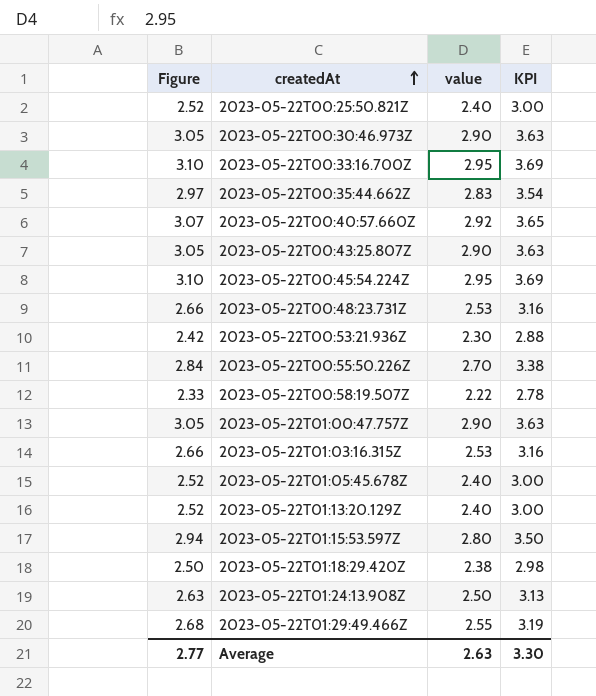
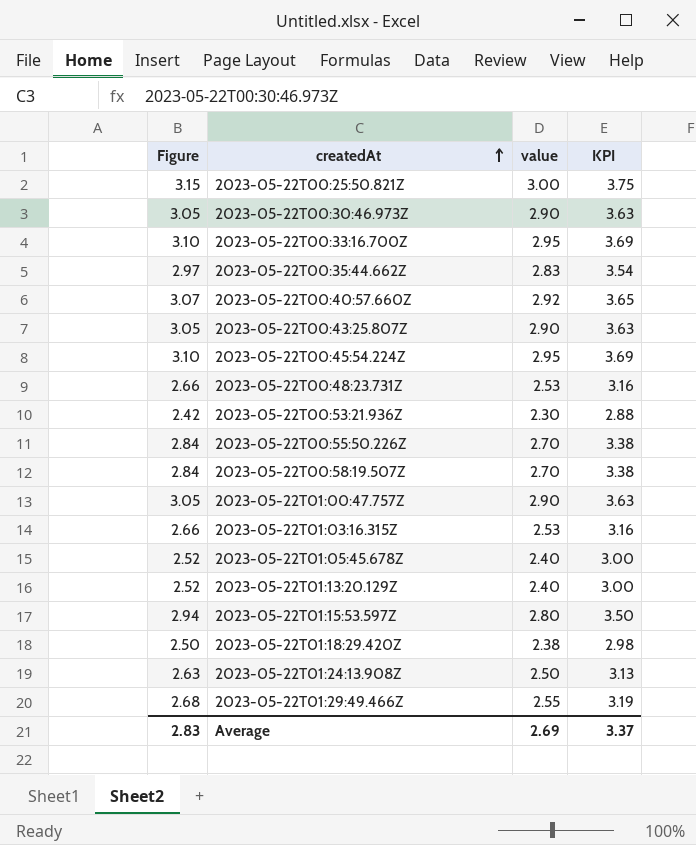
2023-05-22T00:25:50.821Z | Figure: 2.52 -> 3.15
2023-05-22T00:25:50.821Z | value: 2.40 -> 3.00
2023-05-22T00:25:50.821Z | KPI: 3.00 -> 3.75
2023-05-22T00:58:19.507Z | Figure: 2.33 -> 2.84
2023-05-22T00:58:19.507Z | value: 2.22 -> 2.70
2023-05-22T00:58:19.507Z | KPI: 2.78 -> 3.38
Average | Figure: 2.77 -> 2.83
Average | value: 2.63 -> 2.69
Average | KPI: 3.30 -> 3.37

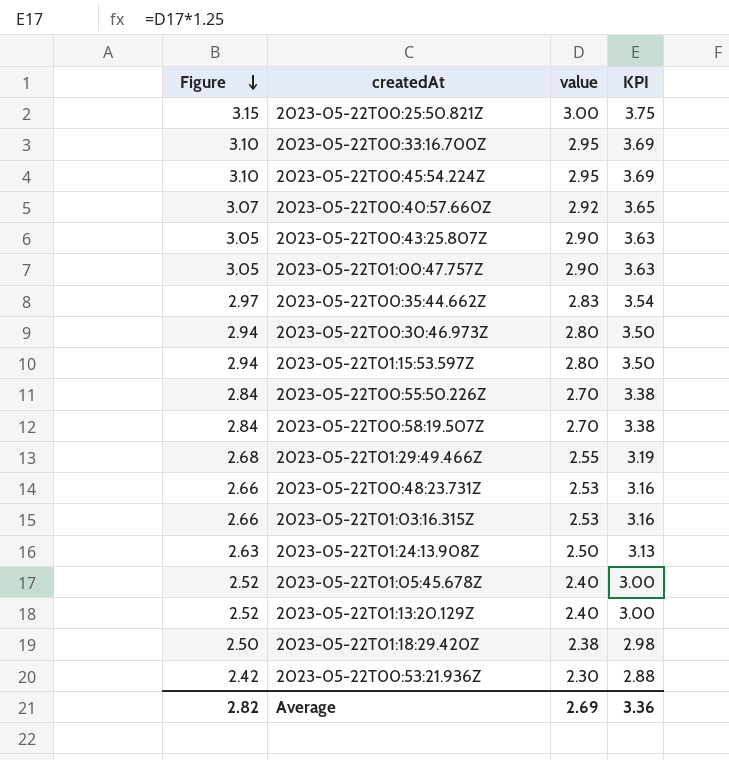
row order: createdAt ascending -> Figure descending
2023-05-22T00:30:46.973Z | Figure: 3.05 -> 2.94
2023-05-22T00:30:46.973Z | value: 2.90 -> 2.80
2023-05-22T00:30:46.973Z | KPI: 3.63 -> 3.50
Average | Figure: 2.83 -> 2.82
Average | KPI: 3.37 -> 3.36

